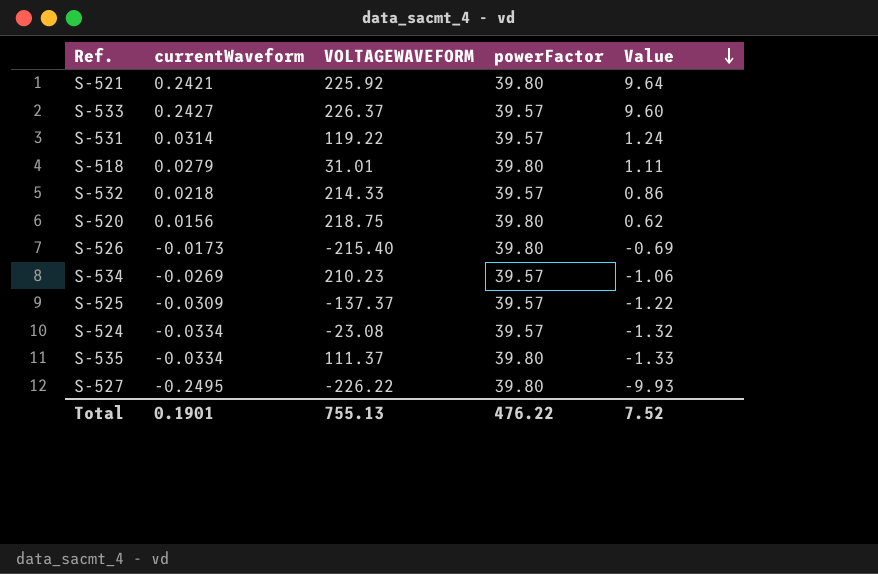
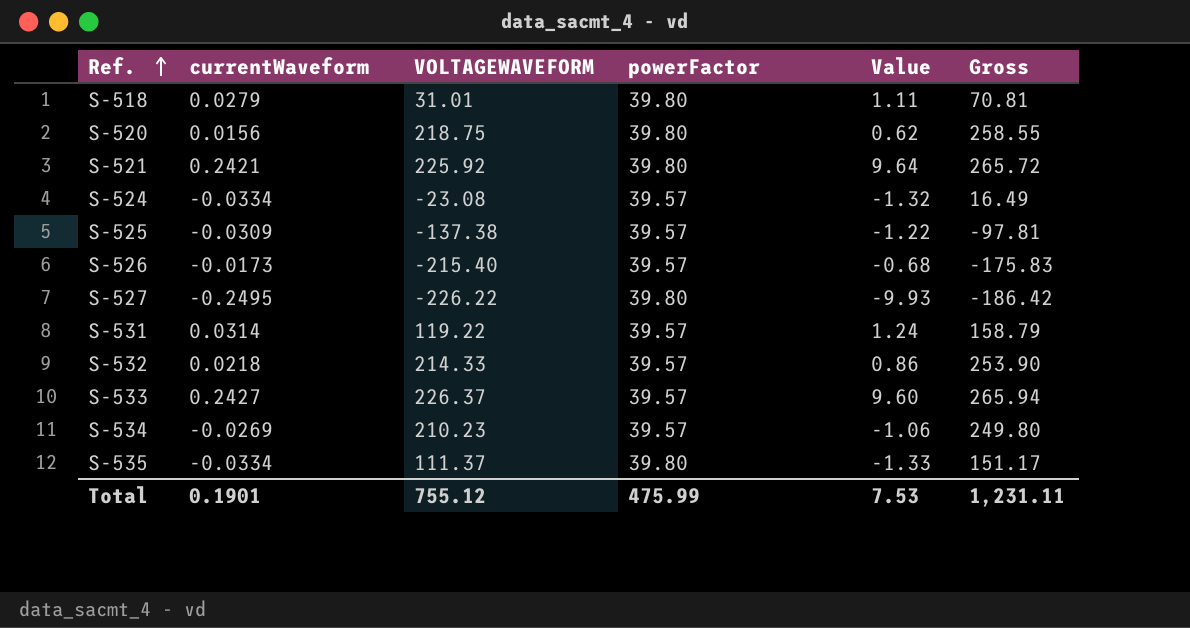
row order: Value descending -> Ref. ascending
column Gross | formula: none -> [VOLTAGEWAVEFORM] + [powerFactor]
S-525 | VOLTAGEWAVEFORM: -137.37 -> -137.38
S-526 | powerFactor: 39.80 -> 39.57
S-526 | Value: -0.69 -> -0.68
Total | VOLTAGEWAVEFORM: 755.13 -> 755.12
Total | powerFactor: 476.22 -> 475.99
Total | Value: 7.52 -> 7.53

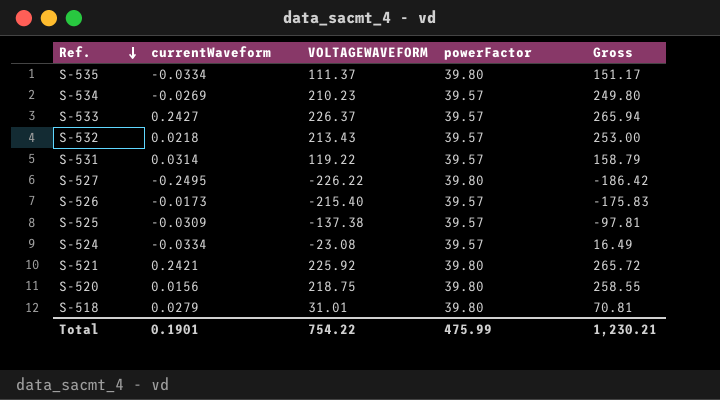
row order: Ref. ascending -> Ref. descending
column Value | formula: [currentWaveform] * [powerFactor] -> none
S-532 | VOLTAGEWAVEFORM: 214.33 -> 213.43
S-532 | Gross: 253.90 -> 253.00
Total | VOLTAGEWAVEFORM: 755.12 -> 754.22
Total | Gross: 1,231.11 -> 1,230.21

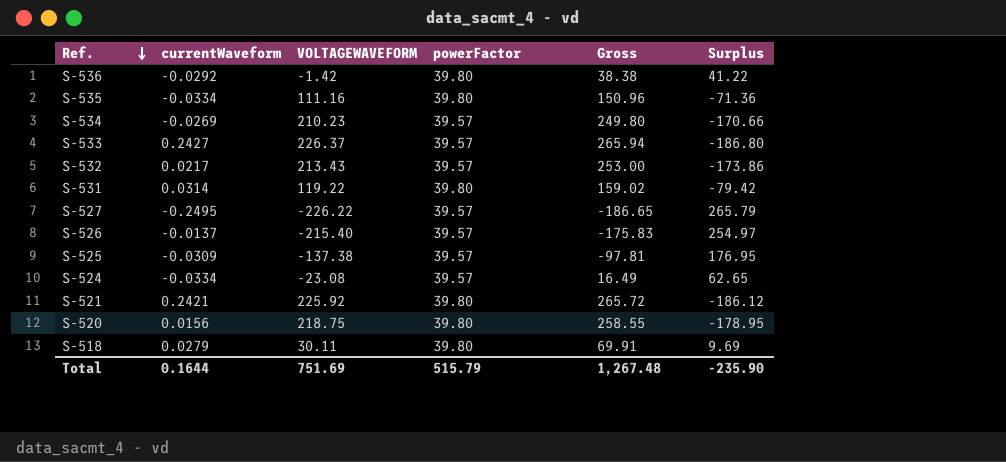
column Surplus | formula: none -> [powerFactor] - [VOLTAGEWAVEFORM]
row S-536: none -> -0.0292 | -1.42 | 39.80 | 38.38 | 41.22
S-535 | VOLTAGEWAVEFORM: 111.37 -> 111.16
S-535 | Gross: 151.17 -> 150.96
S-532 | currentWaveform: 0.0218 -> 0.0217
S-531 | powerFactor: 39.57 -> 39.80
S-531 | Gross: 158.79 -> 159.02
S-527 | powerFactor: 39.80 -> 39.57
S-527 | Gross: -186.42 -> -186.65
S-526 | currentWaveform: -0.0173 -> -0.0137
S-518 | VOLTAGEWAVEFORM: 31.01 -> 30.11
S-518 | Gross: 70.81 -> 69.91
Total | currentWaveform: 0.1901 -> 0.1644
Total | VOLTAGEWAVEFORM: 754.22 -> 751.69
Total | powerFactor: 475.99 -> 515.79
Total | Gross: 1,230.21 -> 1,267.48

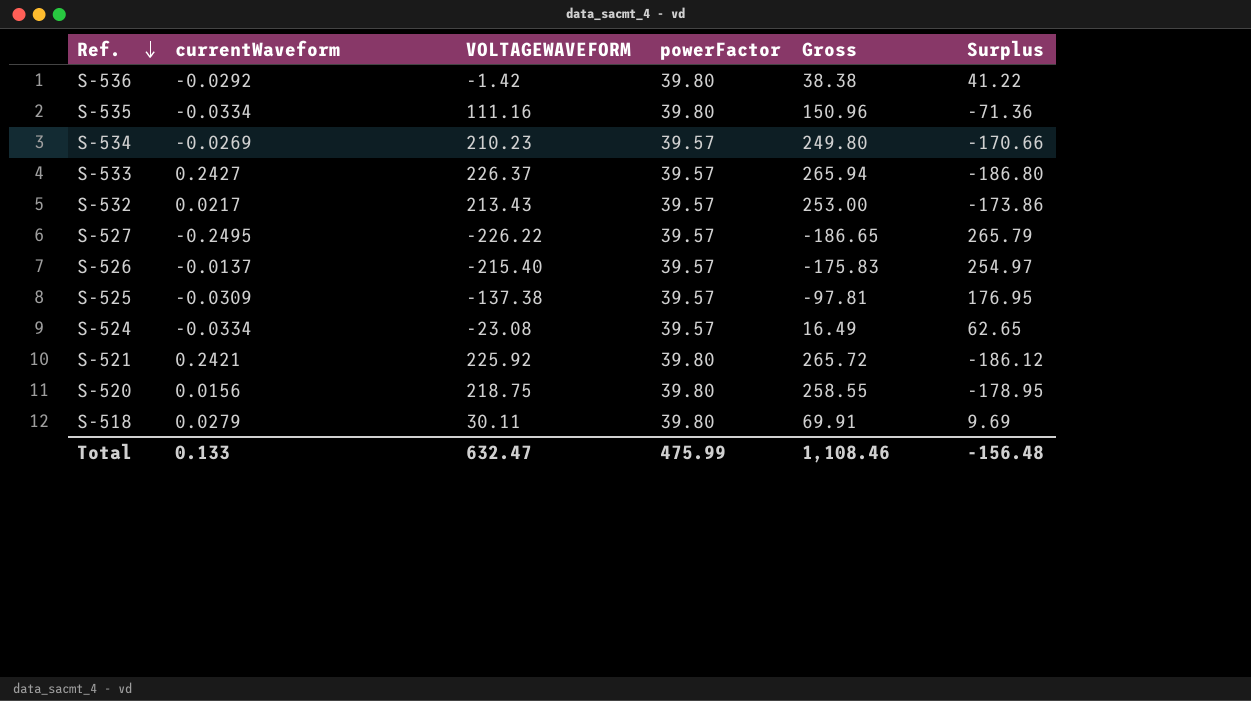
row S-531: 0.0314 | 119.22 | 39.80 | 159.02 | -79.42 -> none
Total | currentWaveform: 0.1644 -> 0.133
Total | VOLTAGEWAVEFORM: 751.69 -> 632.47
Total | powerFactor: 515.79 -> 475.99
Total | Gross: 1,267.48 -> 1,108.46
Total | Surplus: -235.90 -> -156.48

